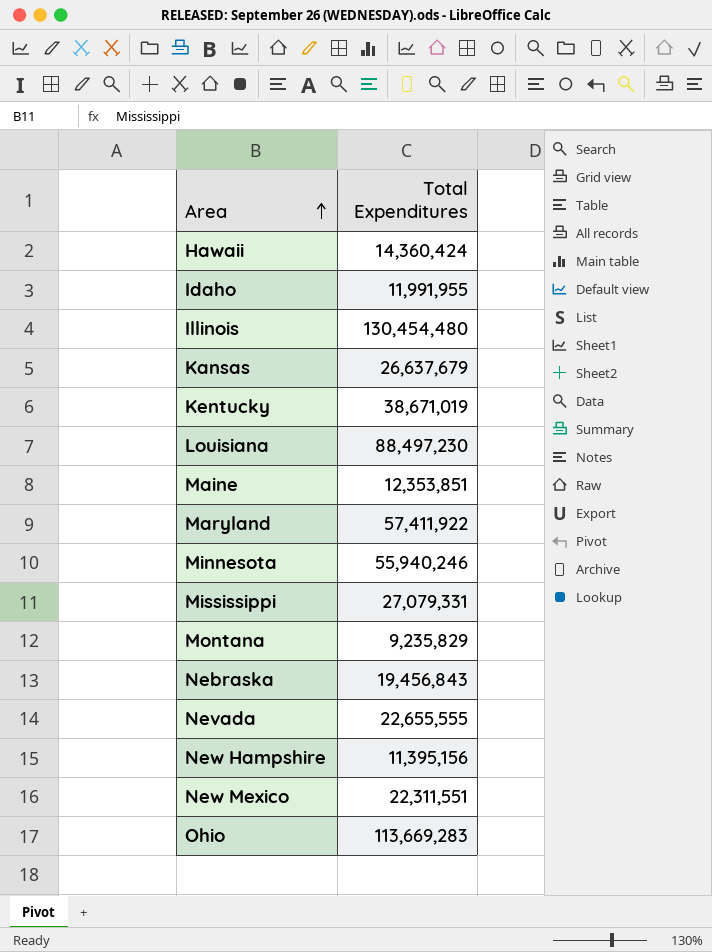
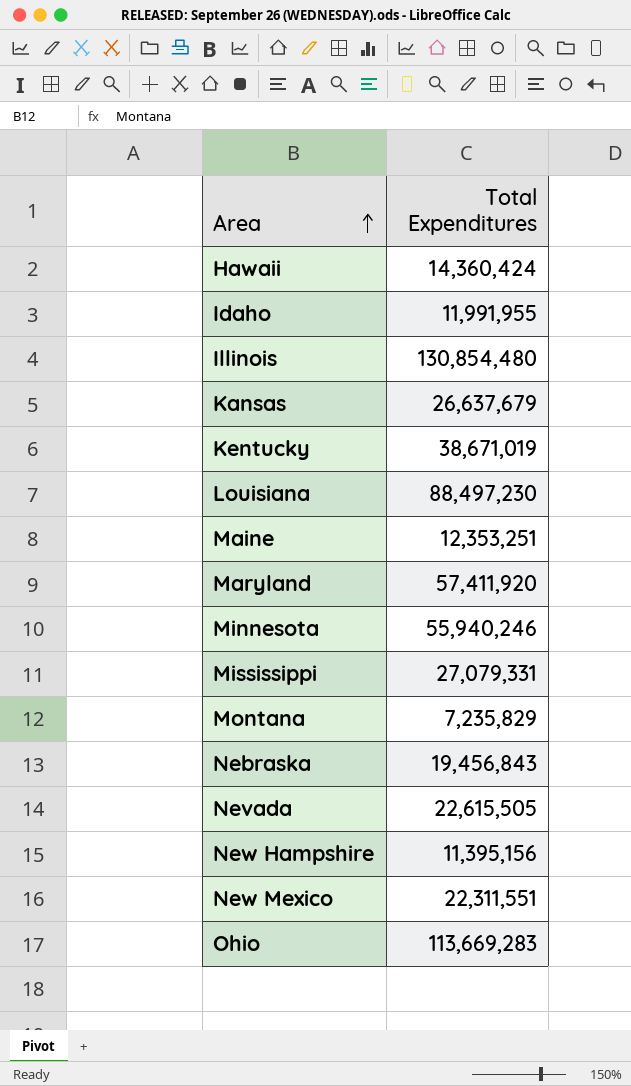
Illinois | Total Expenditures: 130,454,480 -> 130,854,480
Maine | Total Expenditures: 12,353,851 -> 12,353,251
Maryland | Total Expenditures: 57,411,922 -> 57,411,920
Montana | Total Expenditures: 9,235,829 -> 7,235,829
Nevada | Total Expenditures: 22,655,555 -> 22,615,505

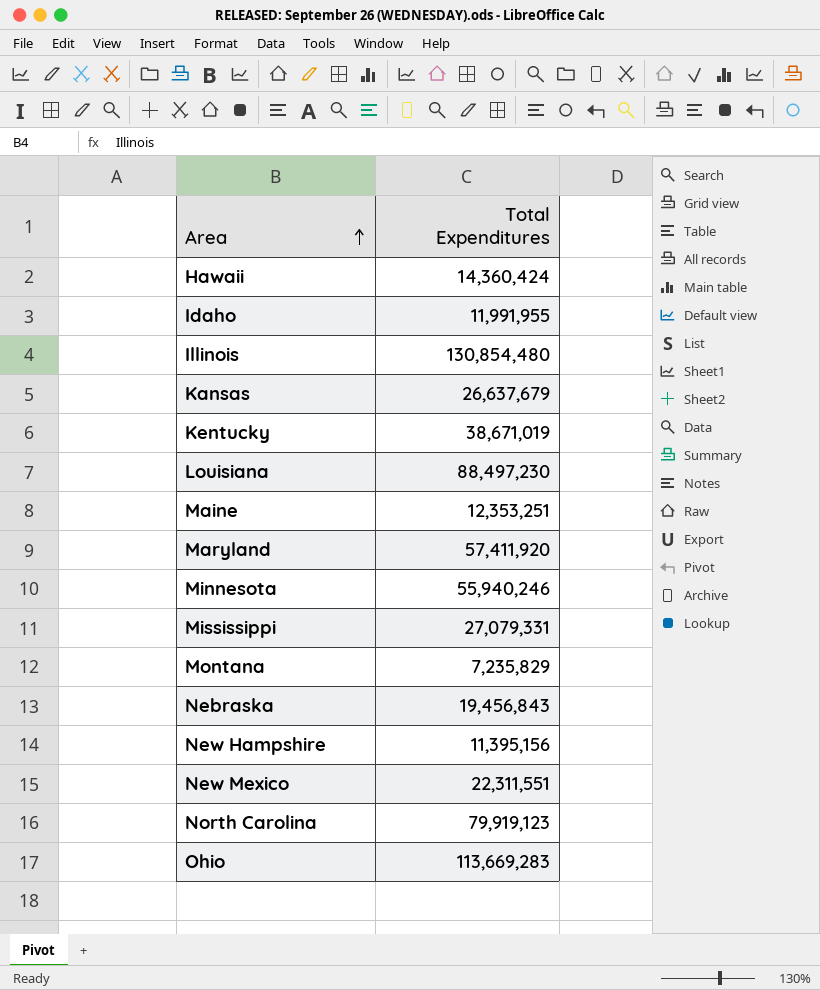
row Nevada: 22,615,505 -> none
row North Carolina: none -> 79,919,123

